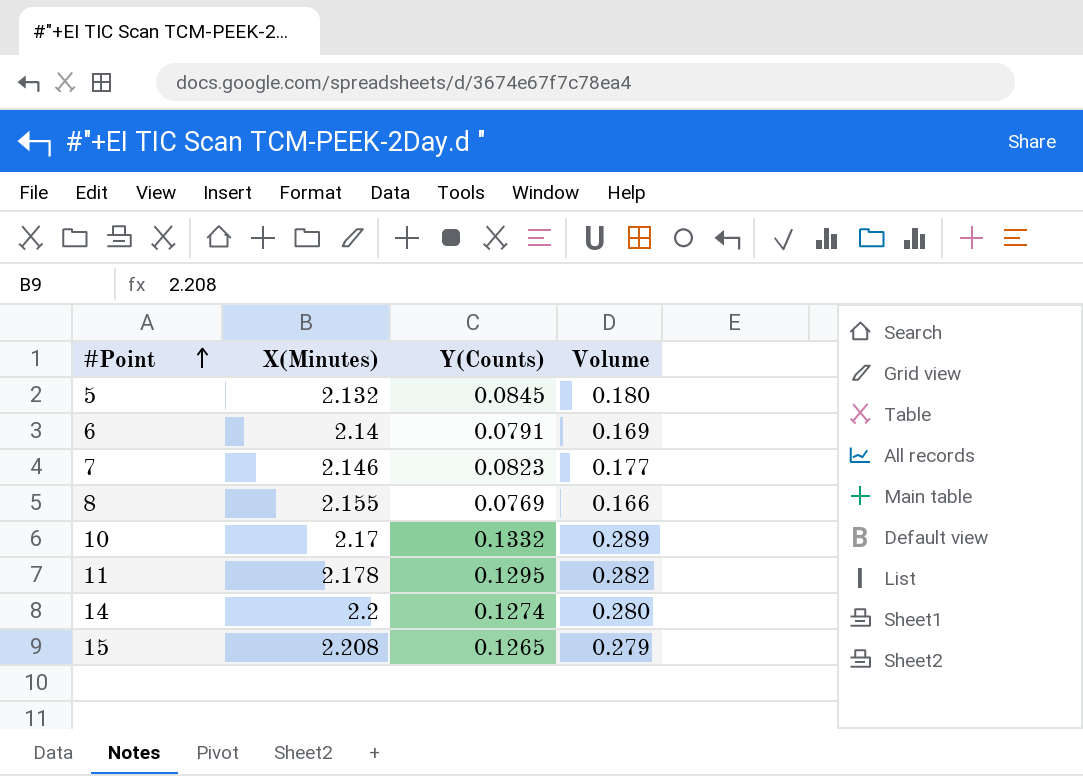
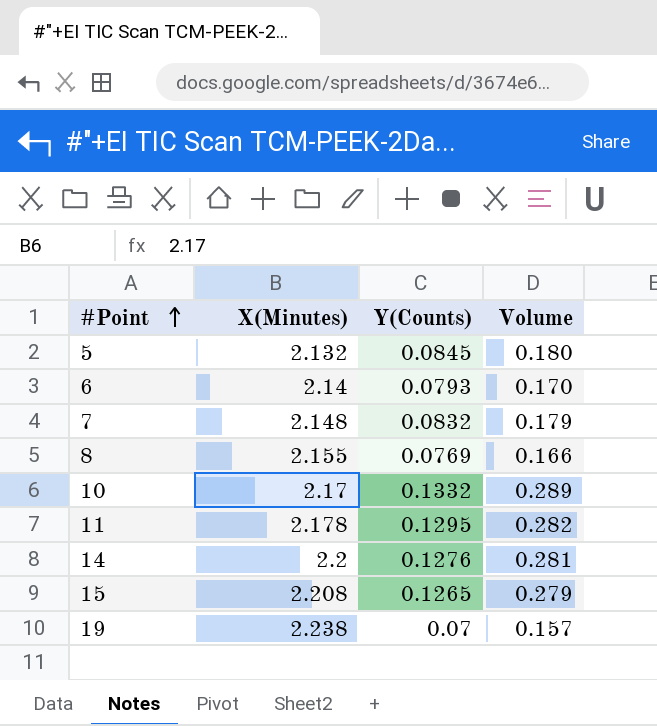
6 | Y(Counts): 0.0791 -> 0.0793
6 | Volume: 0.169 -> 0.170
7 | X(Minutes): 2.146 -> 2.148
7 | Y(Counts): 0.0823 -> 0.0832
7 | Volume: 0.177 -> 0.179
14 | Y(Counts): 0.1274 -> 0.1276
14 | Volume: 0.280 -> 0.281
row 19: none -> 2.238 | 0.07 | 0.157

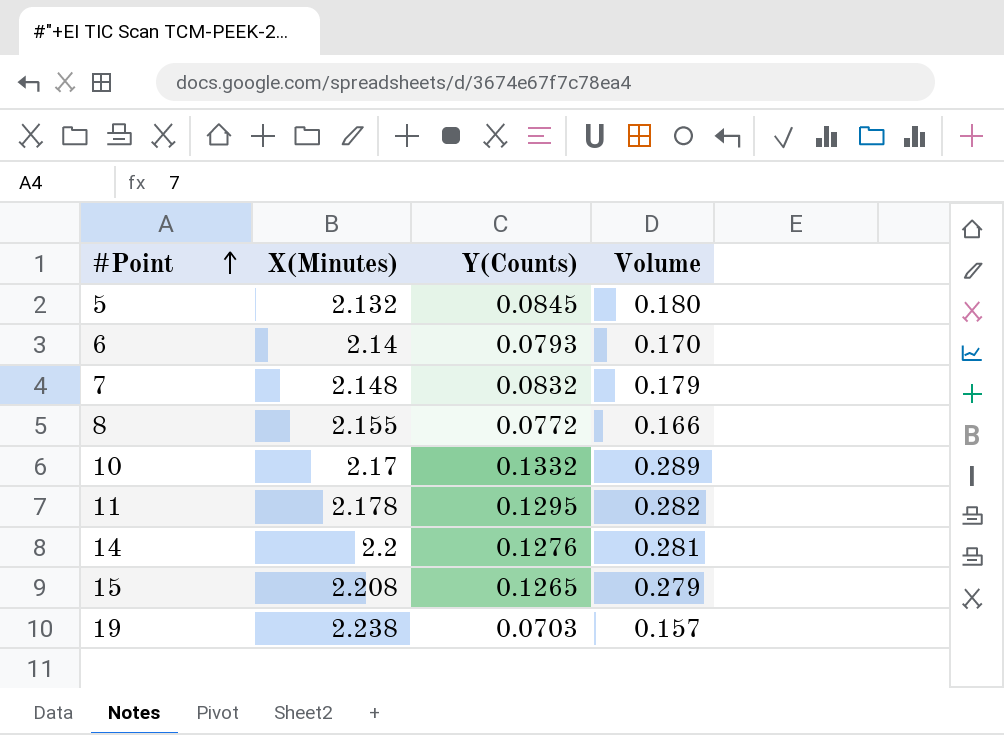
8 | Y(Counts): 0.0769 -> 0.0772
19 | Y(Counts): 0.07 -> 0.0703

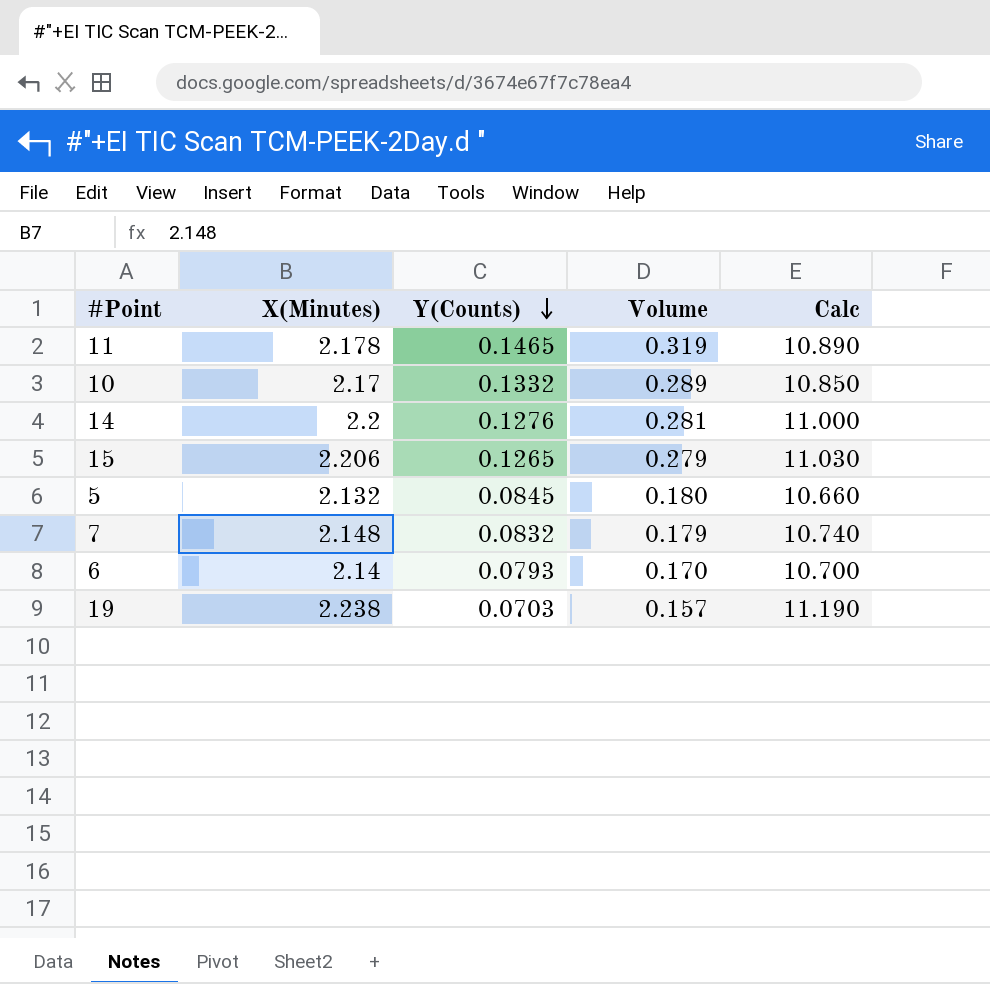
row order: #Point ascending -> Y(Counts) descending
column Calc | formula: none -> [X(Minutes)] * 5
row 8: 2.155 | 0.0772 | 0.166 -> none
11 | Y(Counts): 0.1295 -> 0.1465
11 | Volume: 0.282 -> 0.319
15 | X(Minutes): 2.208 -> 2.206

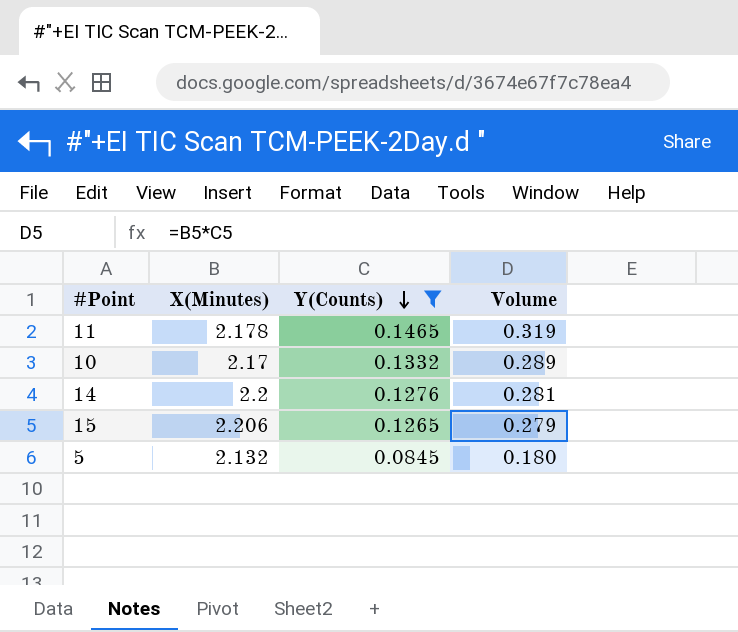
filter: none -> Y(Counts) >= 0.0845
column Calc | formula: [X(Minutes)] * 5 -> none

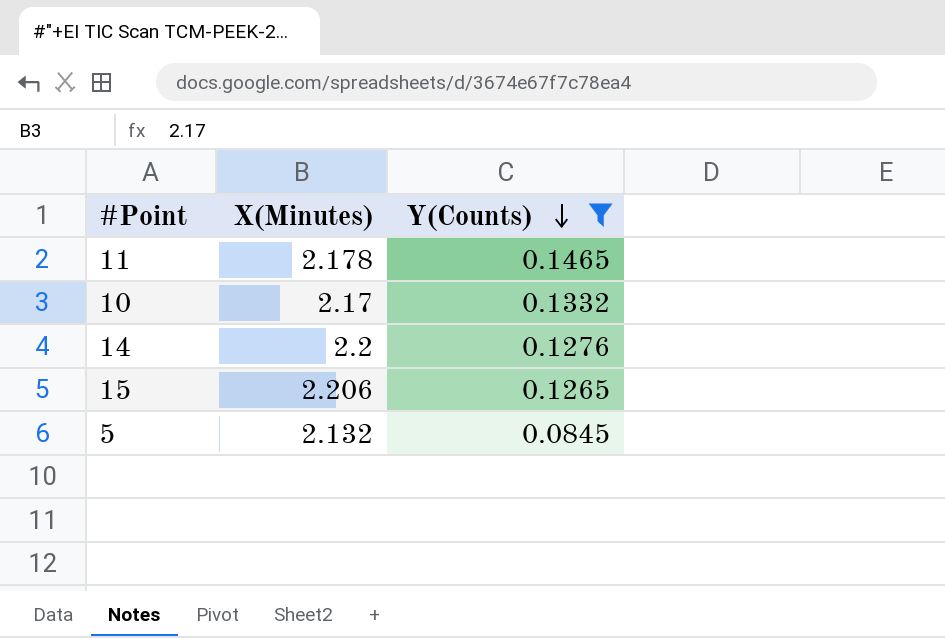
column Volume | formula: [X(Minutes)] * [Y(Counts)] -> none

